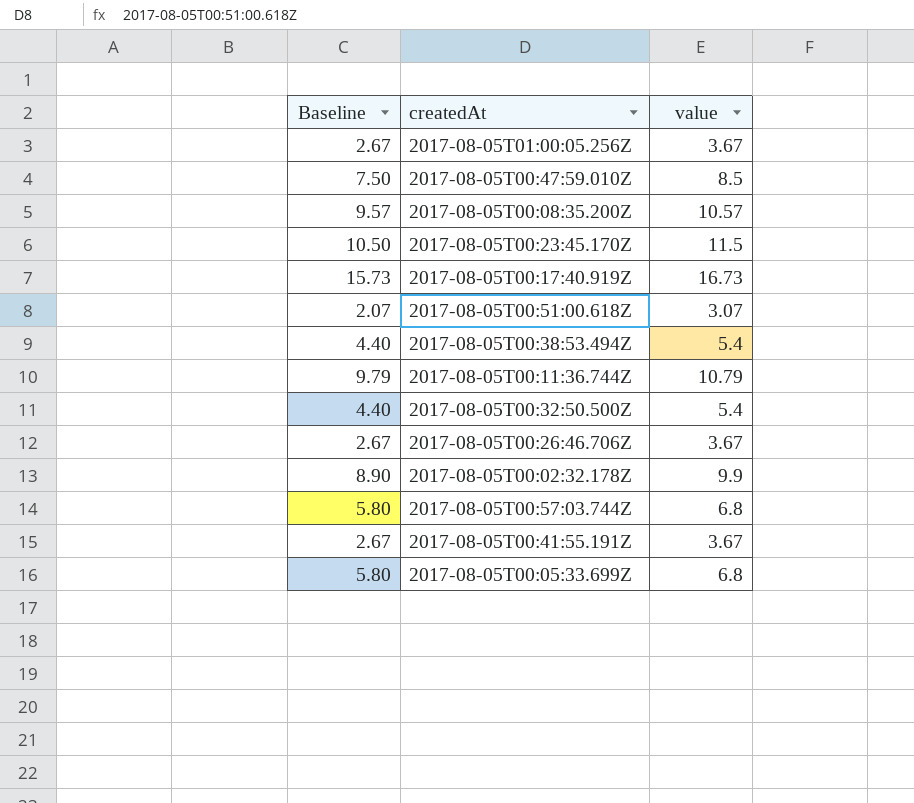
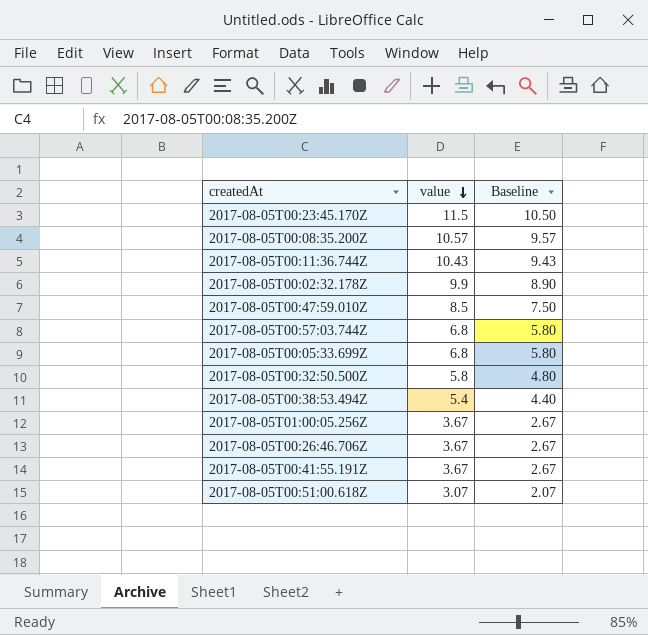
row order: none -> value descending
column Baseline | position: 1 -> 3
row 2017-08-05T00:17:40.919Z: 15.73 | 16.73 -> none
2017-08-05T00:11:36.744Z | value: 10.79 -> 10.43
2017-08-05T00:11:36.744Z | Baseline: 9.79 -> 9.43
2017-08-05T00:32:50.500Z | value: 5.4 -> 5.8
2017-08-05T00:32:50.500Z | Baseline: 4.40 -> 4.80

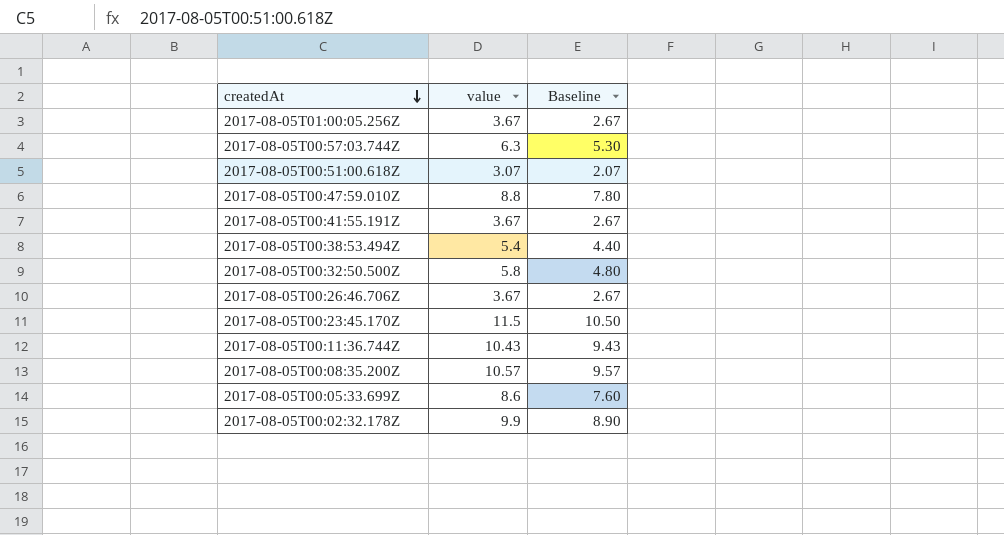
row order: value descending -> createdAt descending
2017-08-05T00:57:03.744Z | value: 6.8 -> 6.3
2017-08-05T00:57:03.744Z | Baseline: 5.80 -> 5.30
2017-08-05T00:47:59.010Z | value: 8.5 -> 8.8
2017-08-05T00:47:59.010Z | Baseline: 7.50 -> 7.80
2017-08-05T00:05:33.699Z | value: 6.8 -> 8.6
2017-08-05T00:05:33.699Z | Baseline: 5.80 -> 7.60

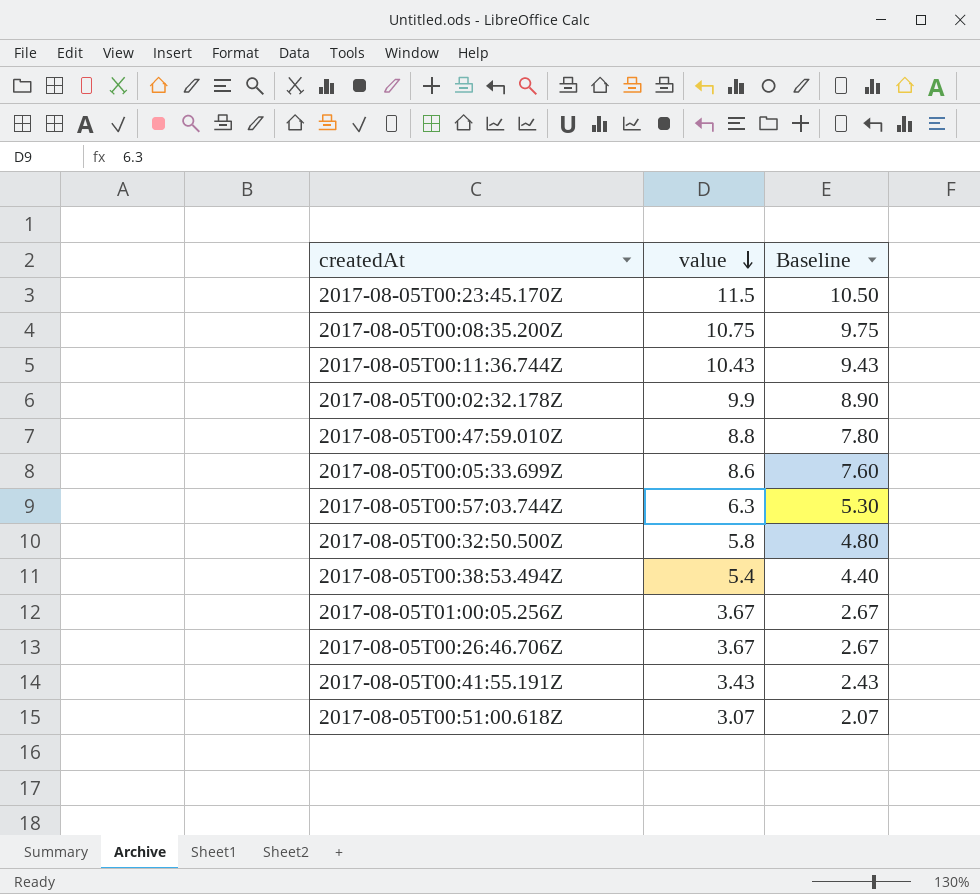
row order: createdAt descending -> value descending
2017-08-05T00:08:35.200Z | value: 10.57 -> 10.75
2017-08-05T00:08:35.200Z | Baseline: 9.57 -> 9.75
2017-08-05T00:41:55.191Z | value: 3.67 -> 3.43
2017-08-05T00:41:55.191Z | Baseline: 2.67 -> 2.43

